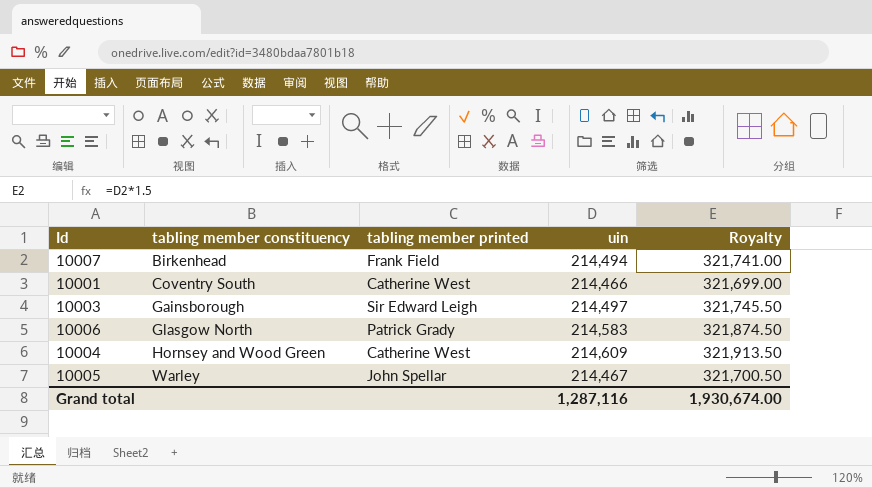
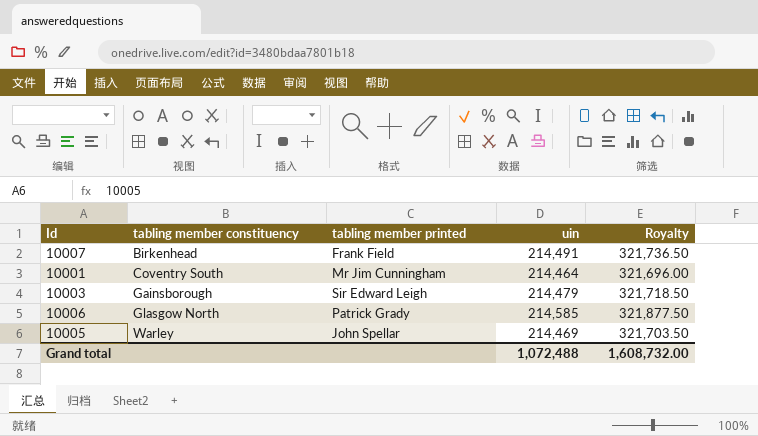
row 10004: Hornsey and Wood Green | Catherine West | 214,609 | 321,913.50 -> none
10007 | uin: 214,494 -> 214,491
10007 | Royalty: 321,741.00 -> 321,736.50
10001 | tabling member printed: Catherine West -> Mr Jim Cunningham
10001 | uin: 214,466 -> 214,464
10001 | Royalty: 321,699.00 -> 321,696.00
10003 | uin: 214,497 -> 214,479
10003 | Royalty: 321,745.50 -> 321,718.50
10006 | uin: 214,583 -> 214,585
10006 | Royalty: 321,874.50 -> 321,877.50
10005 | uin: 214,467 -> 214,469
10005 | Royalty: 321,700.50 -> 321,703.50
Grand total | uin: 1,287,116 -> 1,072,488
Grand total | Royalty: 1,930,674.00 -> 1,608,732.00

